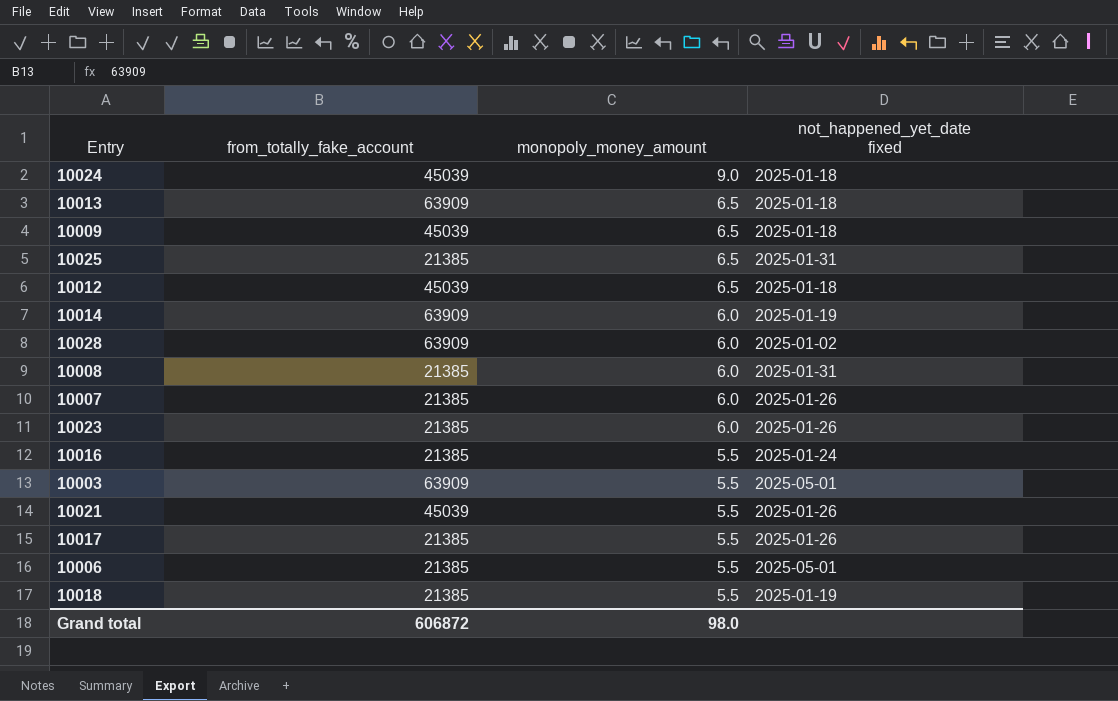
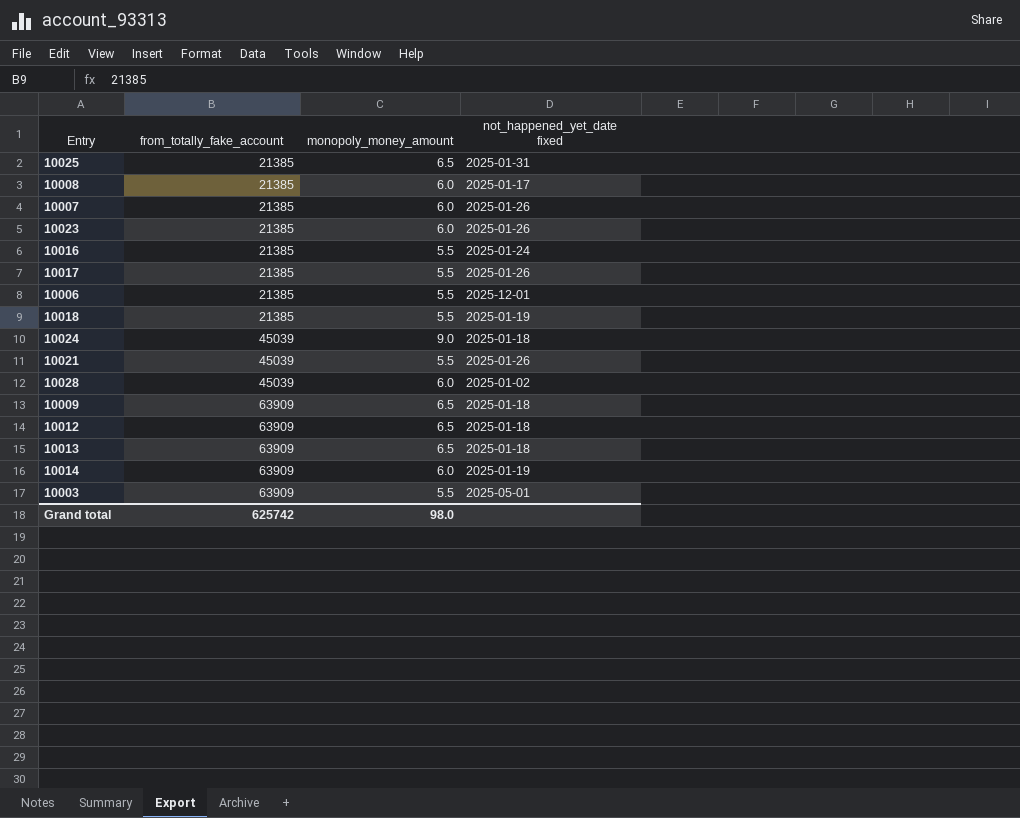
row order: monopoly_money_amount descending -> from_totally_fake_account ascending
10008 | not_happened_yet_date fixed: 2025-01-31 -> 2025-01-17
10006 | not_happened_yet_date fixed: 2025-05-01 -> 2025-12-01
10028 | from_totally_fake_account: 63909 -> 45039
10009 | from_totally_fake_account: 45039 -> 63909
10012 | from_totally_fake_account: 45039 -> 63909
Grand total | from_totally_fake_account: 606872 -> 625742

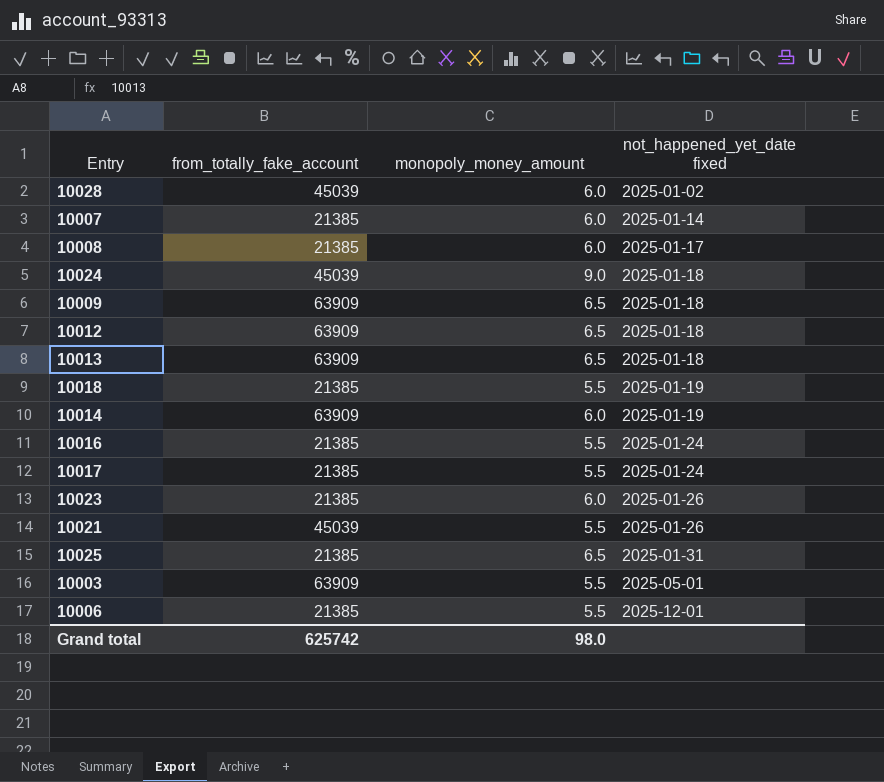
row order: from_totally_fake_account ascending -> not_happened_yet_date fixed ascending
10007 | not_happened_yet_date fixed: 2025-01-26 -> 2025-01-14
10017 | not_happened_yet_date fixed: 2025-01-26 -> 2025-01-24

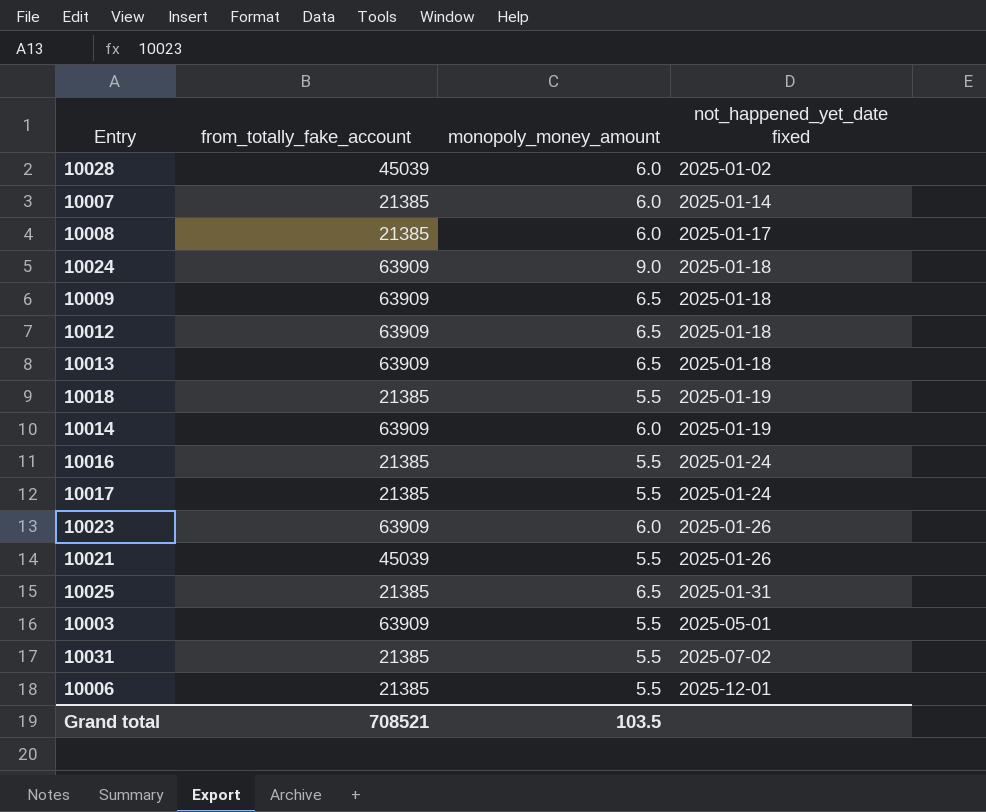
10024 | from_totally_fake_account: 45039 -> 63909
10023 | from_totally_fake_account: 21385 -> 63909
row 10031: none -> 21385 | 5.5 | 2025-07-02
Grand total | from_totally_fake_account: 625742 -> 708521
Grand total | monopoly_money_amount: 98.0 -> 103.5

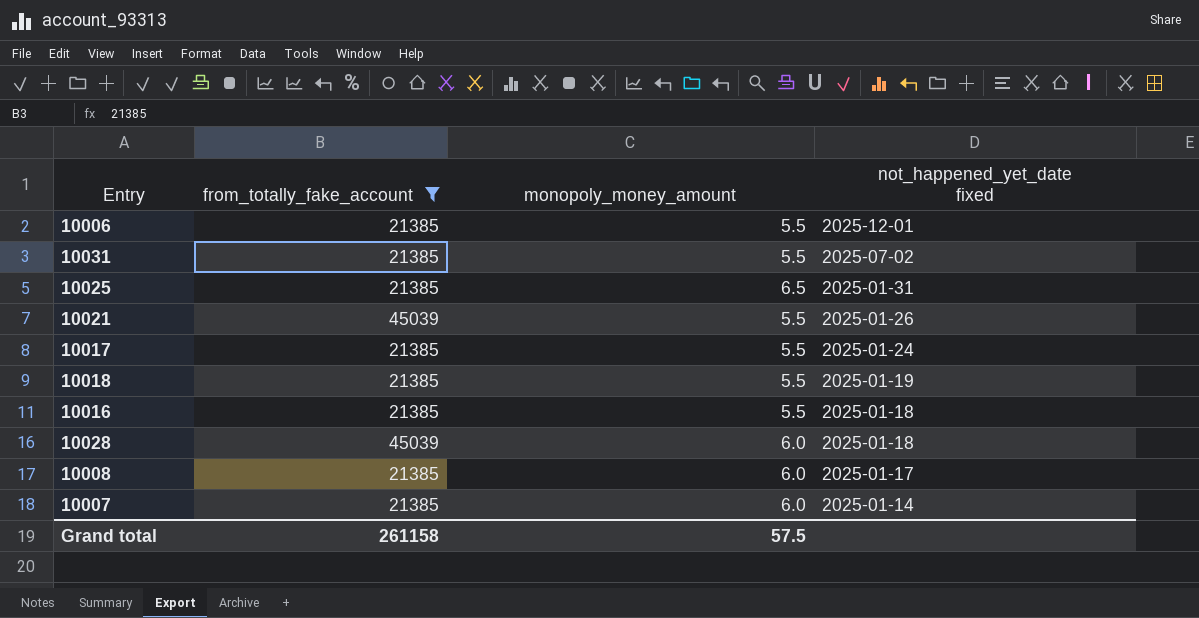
filter: none -> from_totally_fake_account != 63909
row order: not_happened_yet_date fixed ascending -> not_happened_yet_date fixed descending
10016 | not_happened_yet_date fixed: 2025-01-24 -> 2025-01-18
10028 | not_happened_yet_date fixed: 2025-01-02 -> 2025-01-18
Grand total | from_totally_fake_account: 708521 -> 261158
Grand total | monopoly_money_amount: 103.5 -> 57.5

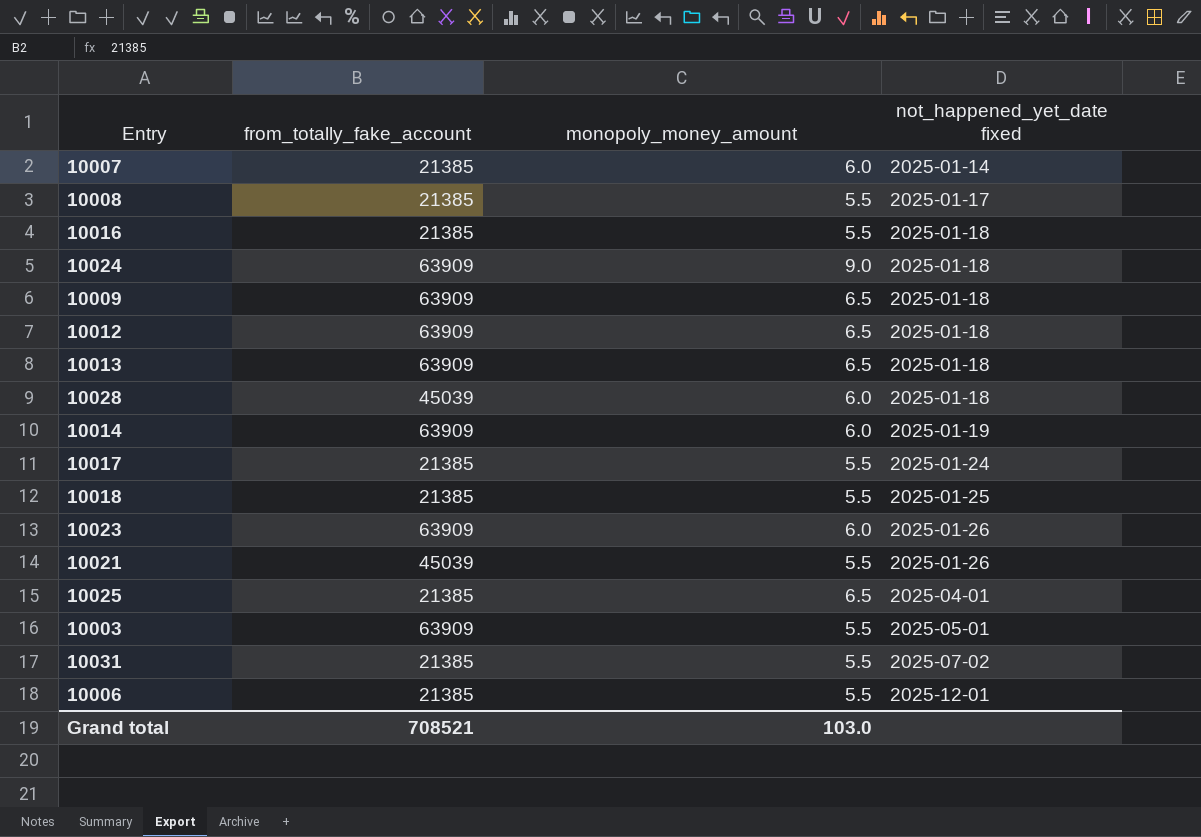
filter: from_totally_fake_account != 63909 -> none
row order: not_happened_yet_date fixed descending -> not_happened_yet_date fixed ascending
10008 | monopoly_money_amount: 6.0 -> 5.5
10018 | not_happened_yet_date fixed: 2025-01-19 -> 2025-01-25
10025 | not_happened_yet_date fixed: 2025-01-31 -> 2025-04-01
Grand total | from_totally_fake_account: 261158 -> 708521
Grand total | monopoly_money_amount: 57.5 -> 103.0

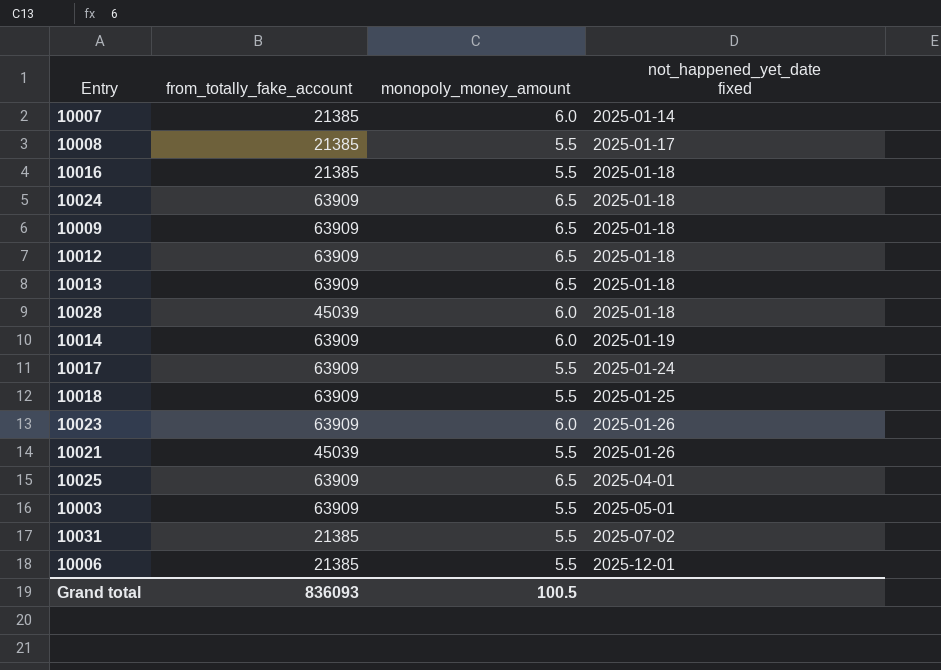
10024 | monopoly_money_amount: 9.0 -> 6.5
10017 | from_totally_fake_account: 21385 -> 63909
10018 | from_totally_fake_account: 21385 -> 63909
10025 | from_totally_fake_account: 21385 -> 63909
Grand total | from_totally_fake_account: 708521 -> 836093
Grand total | monopoly_money_amount: 103.0 -> 100.5

